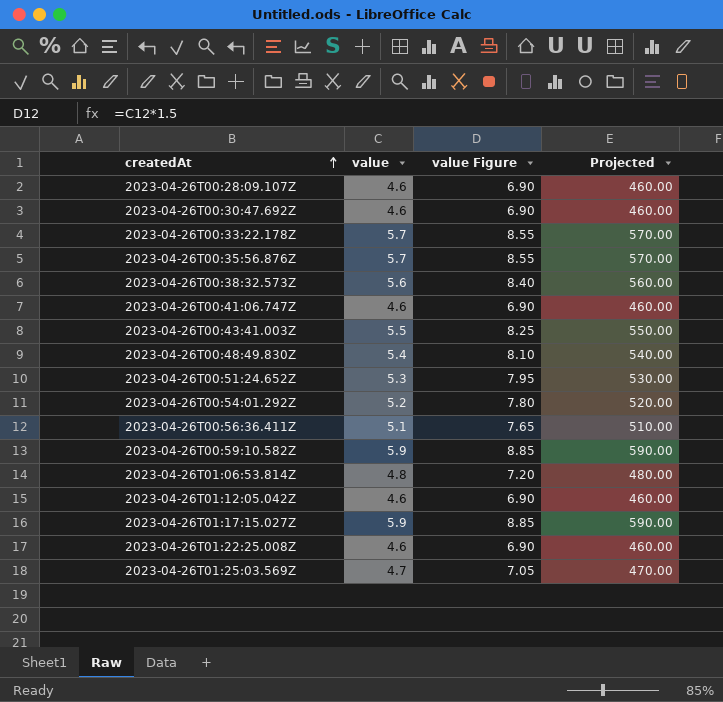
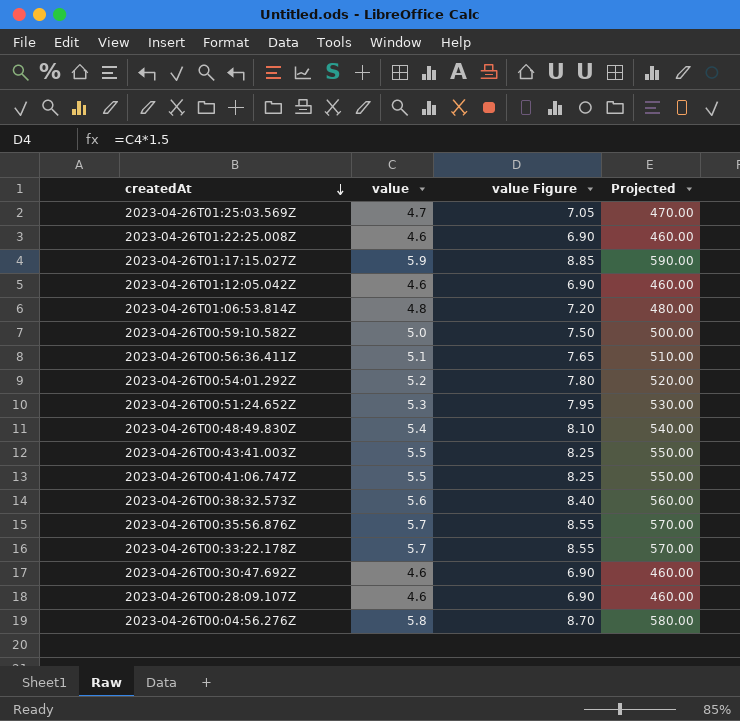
row order: createdAt ascending -> createdAt descending
2023-04-26T00:59:10.582Z | value: 5.9 -> 5.0
2023-04-26T00:59:10.582Z | value Figure: 8.85 -> 7.50
2023-04-26T00:59:10.582Z | Projected: 590.00 -> 500.00
2023-04-26T00:41:06.747Z | value: 4.6 -> 5.5
2023-04-26T00:41:06.747Z | value Figure: 6.90 -> 8.25
2023-04-26T00:41:06.747Z | Projected: 460.00 -> 550.00
row 2023-04-26T00:04:56.276Z: none -> 5.8 | 8.70 | 580.00

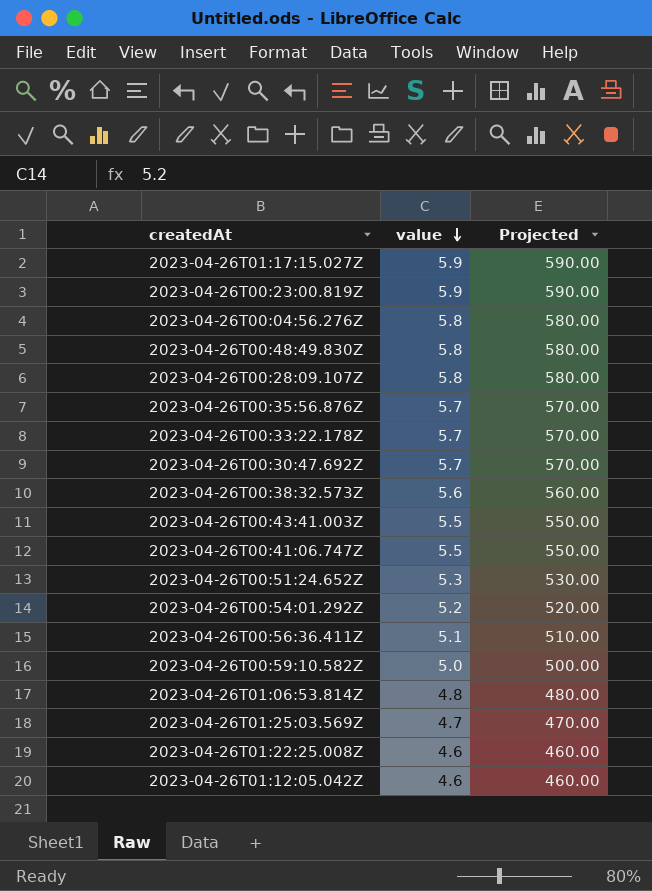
row order: createdAt descending -> value descending
column value Figure | formula: [value] * 1.5 -> none
row 2023-04-26T00:23:00.819Z: none -> 5.9 | 590.00
2023-04-26T00:48:49.830Z | value: 5.4 -> 5.8
2023-04-26T00:48:49.830Z | Projected: 540.00 -> 580.00
2023-04-26T00:28:09.107Z | value: 4.6 -> 5.8
2023-04-26T00:28:09.107Z | Projected: 460.00 -> 580.00
2023-04-26T00:30:47.692Z | value: 4.6 -> 5.7
2023-04-26T00:30:47.692Z | Projected: 460.00 -> 570.00

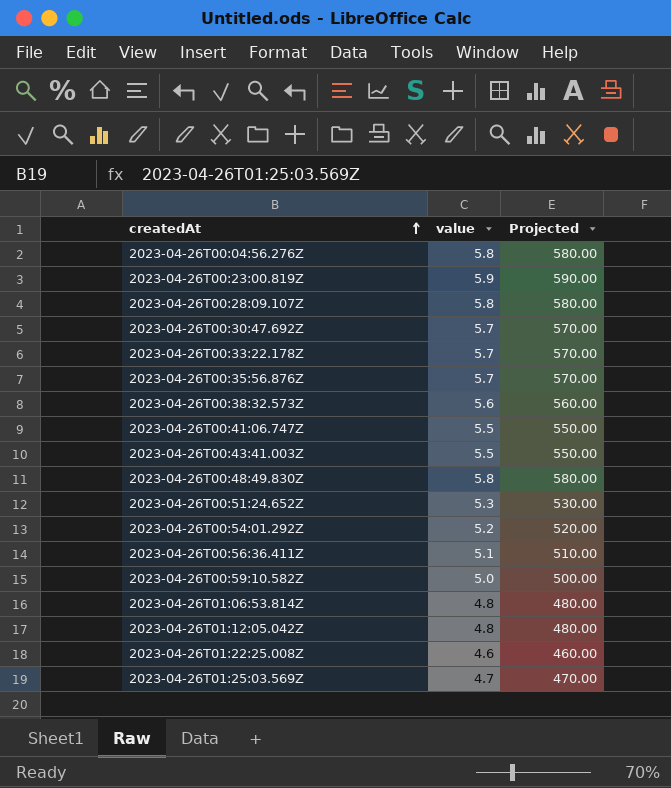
row order: value descending -> createdAt ascending
row 2023-04-26T01:17:15.027Z: 5.9 | 590.00 -> none
2023-04-26T01:12:05.042Z | value: 4.6 -> 4.8
2023-04-26T01:12:05.042Z | Projected: 460.00 -> 480.00

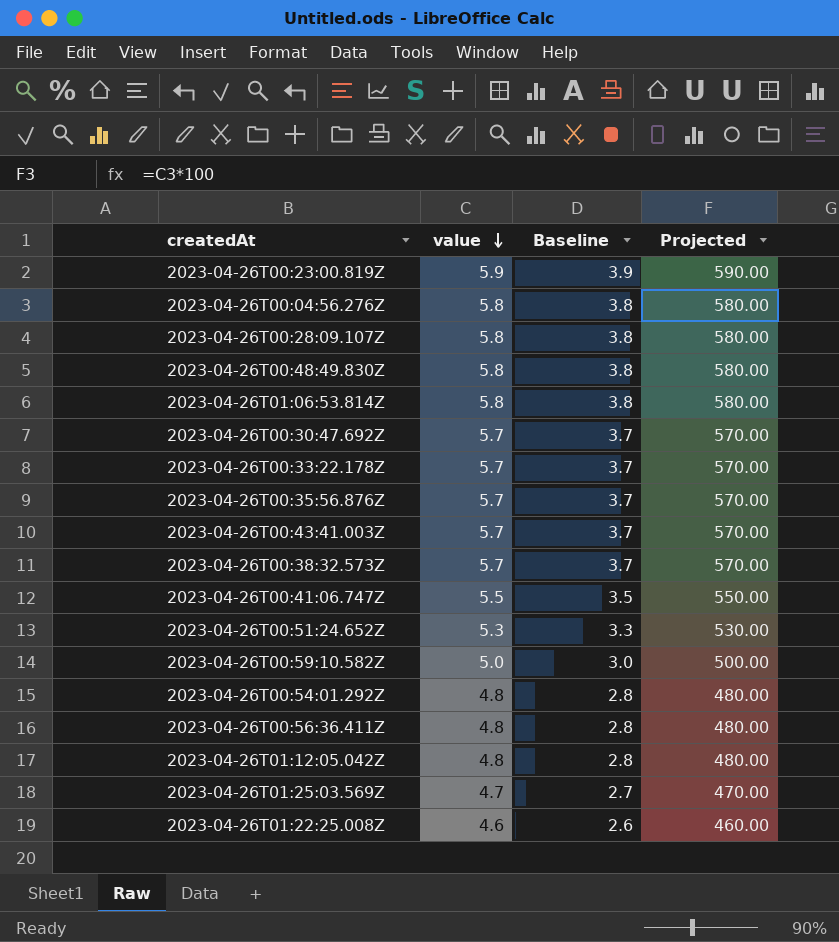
row order: createdAt ascending -> value descending
column Baseline | formula: none -> [value] - 2
2023-04-26T01:06:53.814Z | value: 4.8 -> 5.8
2023-04-26T01:06:53.814Z | Projected: 480.00 -> 580.00
2023-04-26T00:43:41.003Z | value: 5.5 -> 5.7
2023-04-26T00:43:41.003Z | Projected: 550.00 -> 570.00
2023-04-26T00:38:32.573Z | value: 5.6 -> 5.7
2023-04-26T00:38:32.573Z | Projected: 560.00 -> 570.00
2023-04-26T00:54:01.292Z | value: 5.2 -> 4.8
2023-04-26T00:54:01.292Z | Projected: 520.00 -> 480.00
2023-04-26T00:56:36.411Z | value: 5.1 -> 4.8
2023-04-26T00:56:36.411Z | Projected: 510.00 -> 480.00

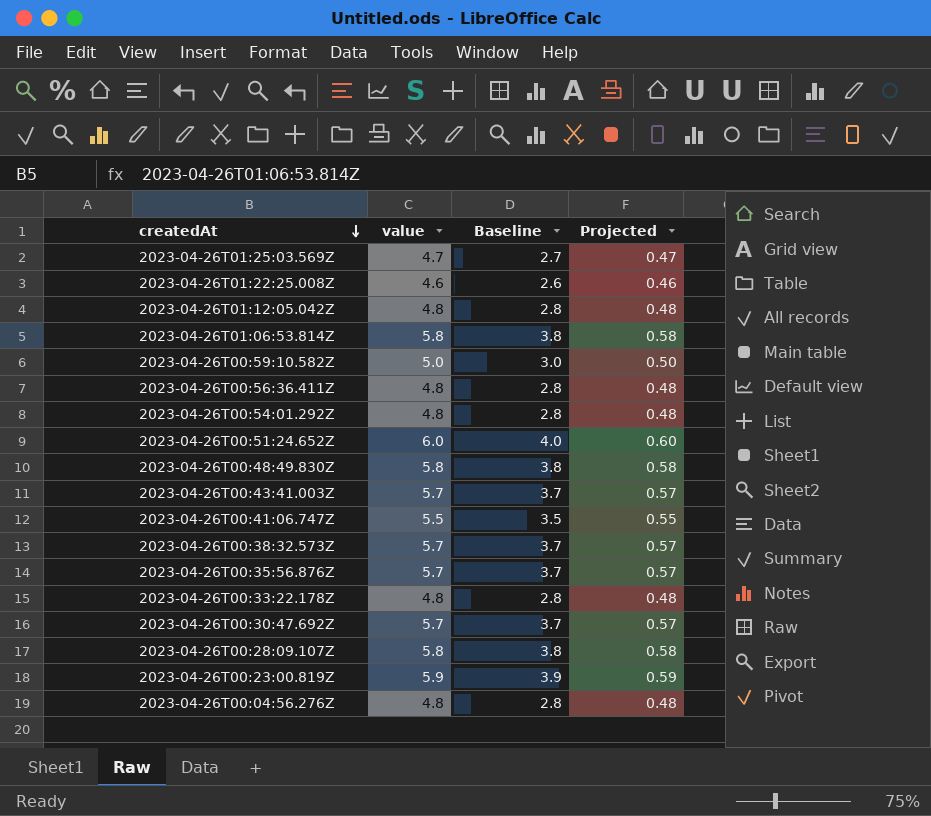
row order: value descending -> createdAt descending
column Projected | formula: [value] * 100 -> [value] * 0.1
2023-04-26T00:51:24.652Z | value: 5.3 -> 6.0
2023-04-26T00:51:24.652Z | Baseline: 3.3 -> 4.0
2023-04-26T00:33:22.178Z | value: 5.7 -> 4.8
2023-04-26T00:33:22.178Z | Baseline: 3.7 -> 2.8
2023-04-26T00:04:56.276Z | value: 5.8 -> 4.8
2023-04-26T00:04:56.276Z | Baseline: 3.8 -> 2.8

